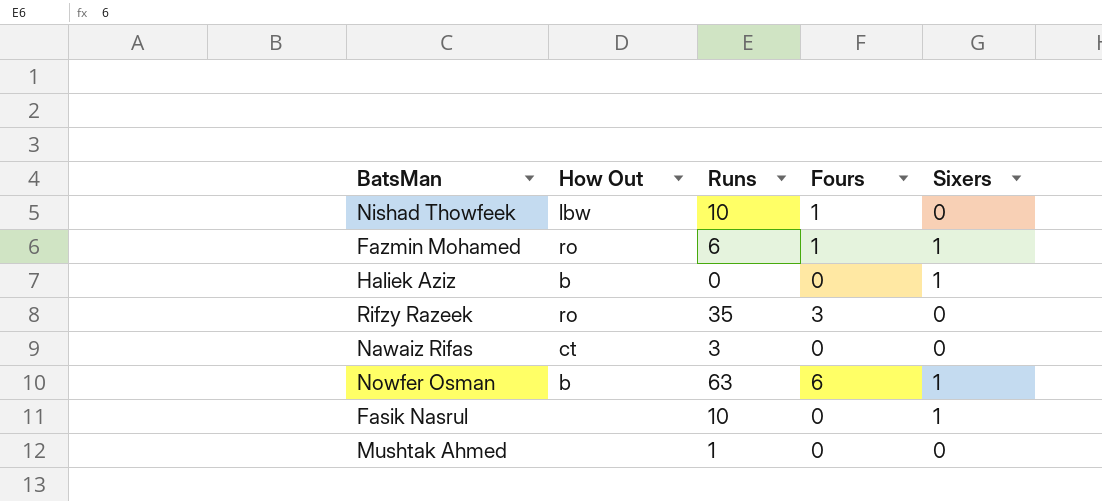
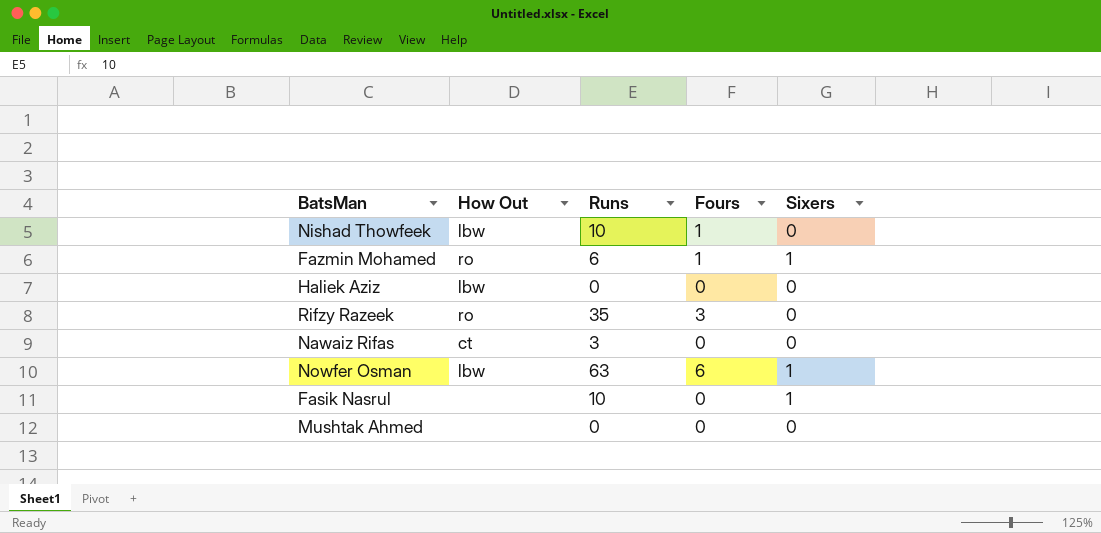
Haliek Aziz | How Out: b -> lbw
Haliek Aziz | Sixers: 1 -> 0
Nowfer Osman | How Out: b -> lbw
Mushtak Ahmed | Runs: 1 -> 0

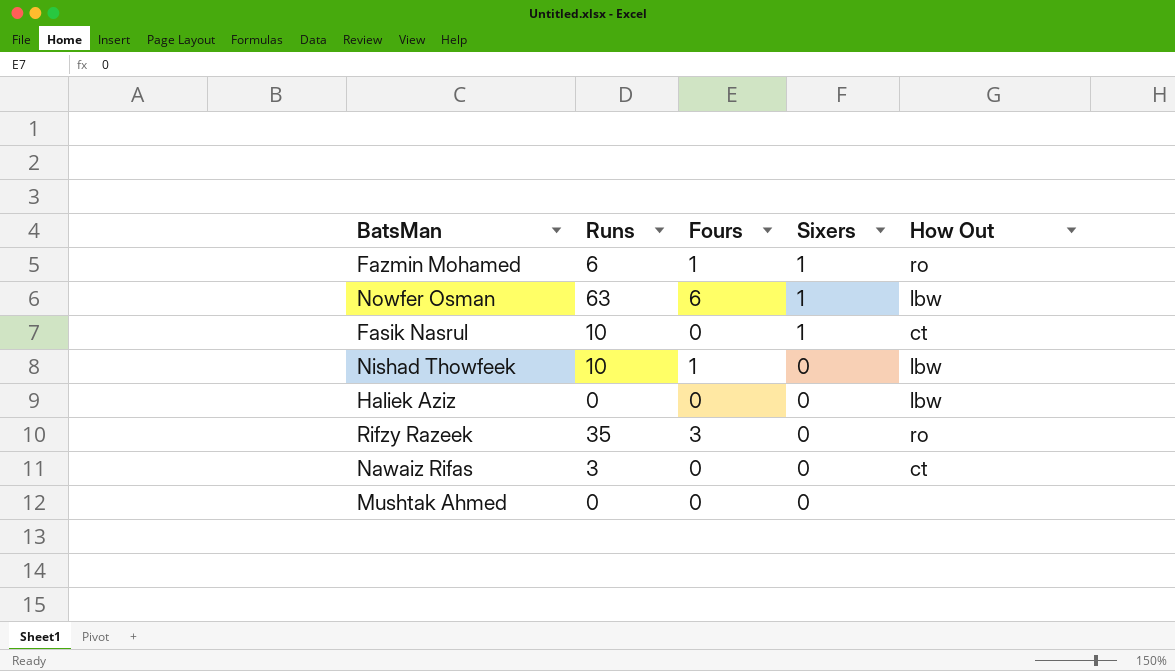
row order: none -> Sixers descending
column How Out | position: 2 -> 5
Fasik Nasrul | How Out: none -> ct

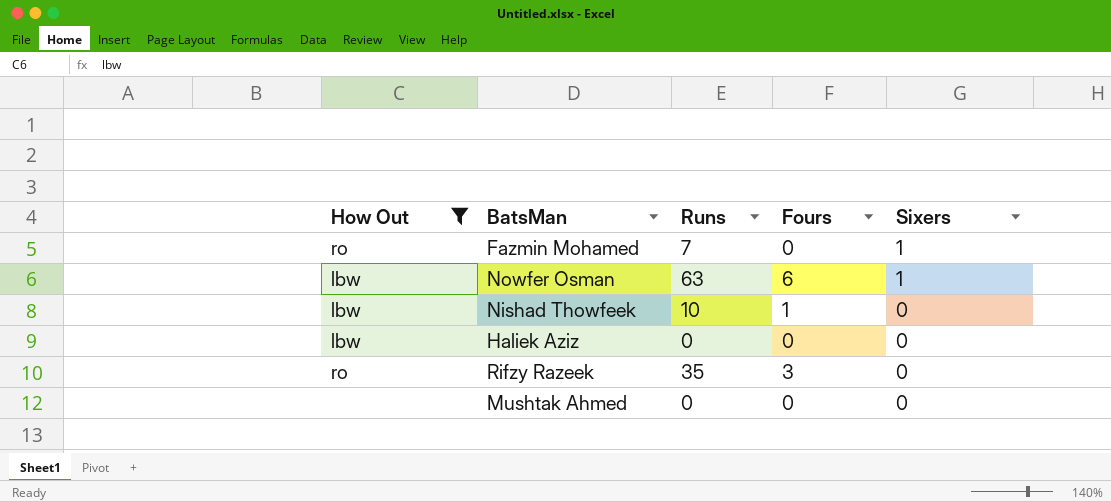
filter: none -> How Out != ct
column How Out | position: 5 -> 1
Fazmin Mohamed | Runs: 6 -> 7
Fazmin Mohamed | Fours: 1 -> 0

